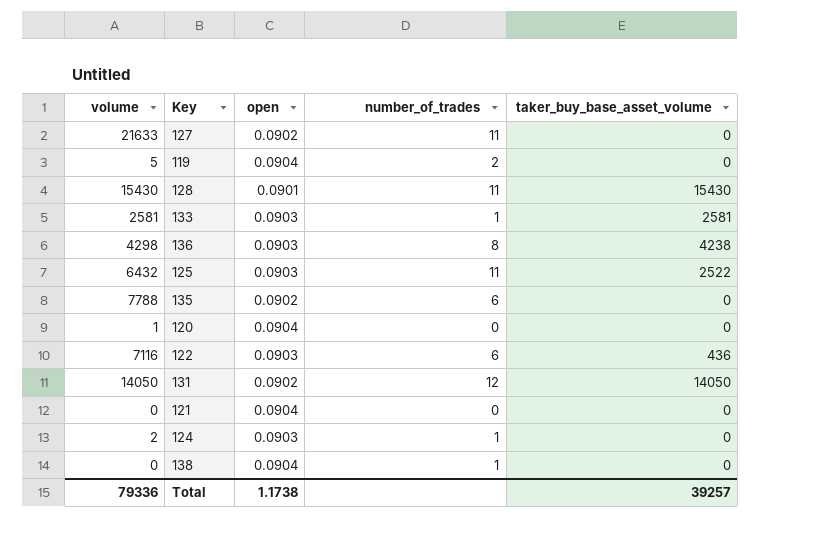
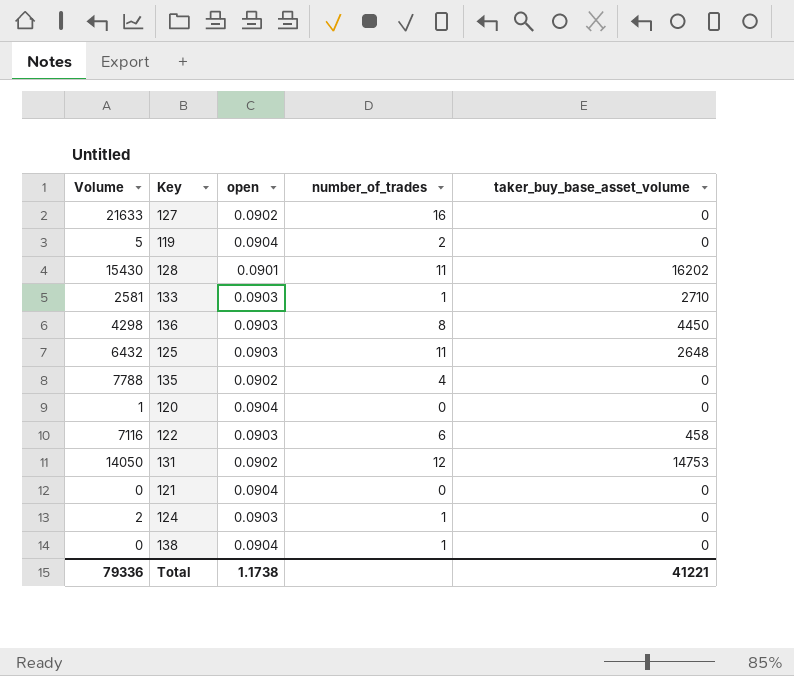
column name: volume -> Volume
127 | number_of_trades: 11 -> 16
128 | taker_buy_base_asset_volume: 15430 -> 16202
133 | taker_buy_base_asset_volume: 2581 -> 2710
136 | taker_buy_base_asset_volume: 4238 -> 4450
125 | taker_buy_base_asset_volume: 2522 -> 2648
135 | number_of_trades: 6 -> 4
122 | taker_buy_base_asset_volume: 436 -> 458
131 | taker_buy_base_asset_volume: 14050 -> 14753
Total | taker_buy_base_asset_volume: 39257 -> 41221

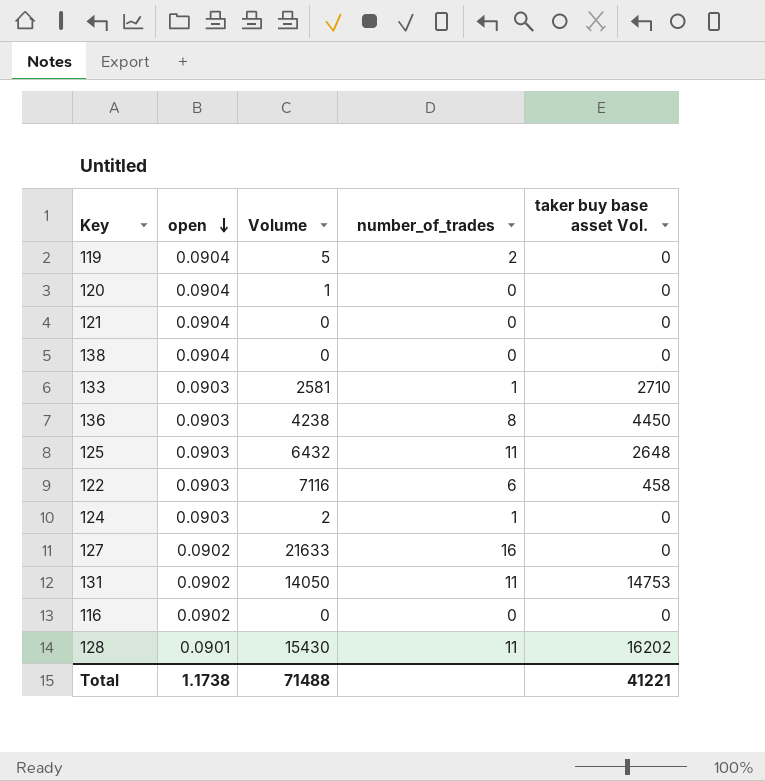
row order: none -> open descending
column Volume | position: 1 -> 3
column name: taker_buy_base_asset_volume -> taker buy base asset Vol.
row 135: 7788 | 0.0902 | 4 | 0 -> none
138 | number_of_trades: 1 -> 0
136 | Volume: 4298 -> 4238
131 | number_of_trades: 12 -> 11
row 116: none -> 0.0902 | 0 | 0 | 0
Total | Volume: 79336 -> 71488

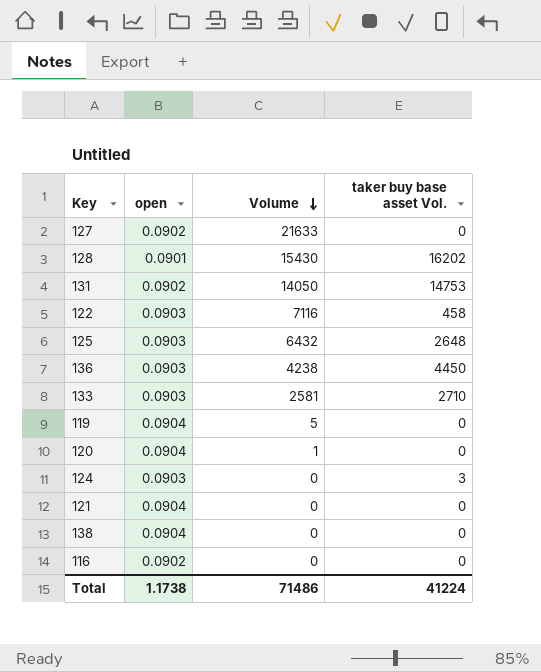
row order: open descending -> Volume descending
column number_of_trades | position: 4 -> none
124 | Volume: 2 -> 0
124 | taker buy base asset Vol.: 0 -> 3
Total | Volume: 71488 -> 71486
Total | taker buy base asset Vol.: 41221 -> 41224

